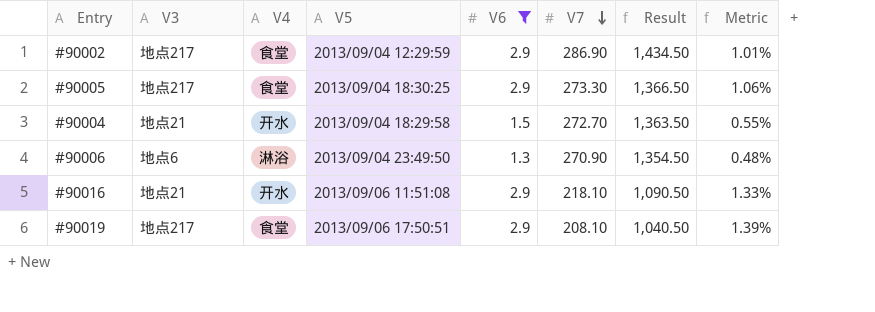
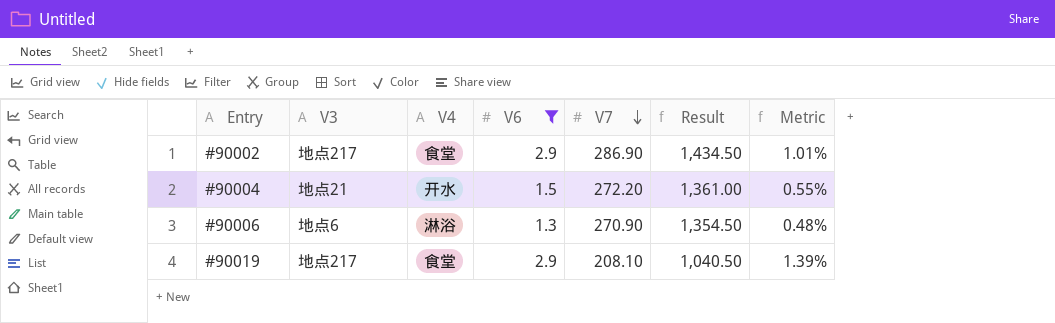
column V5 | position: 4 -> none
row #90005: 地点217 | 食堂 | 2013/09/04 18:30:25 | 2.9 | 273.30 | 1,366.50 | 1.06% -> none
row #90016: 地点21 | 开水 | 2013/09/06 11:51:08 | 2.9 | 218.10 | 1,090.50 | 1.33% -> none
#90004 | V7: 272.70 -> 272.20
#90004 | Result: 1,363.50 -> 1,361.00

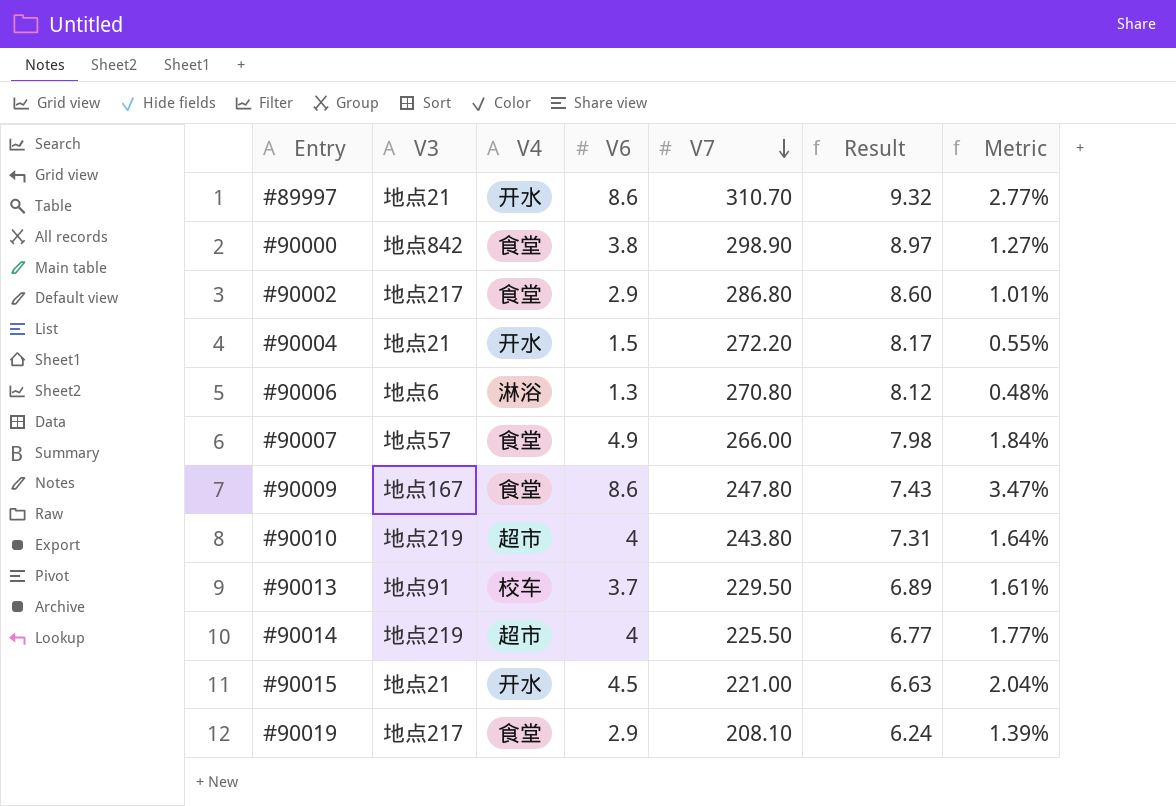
filter: V6 <= 2.9 -> none
column Result | formula: [V7] * 5 -> [V7] * 0.03
#90002 | V7: 286.90 -> 286.80
#90006 | V7: 270.90 -> 270.80

